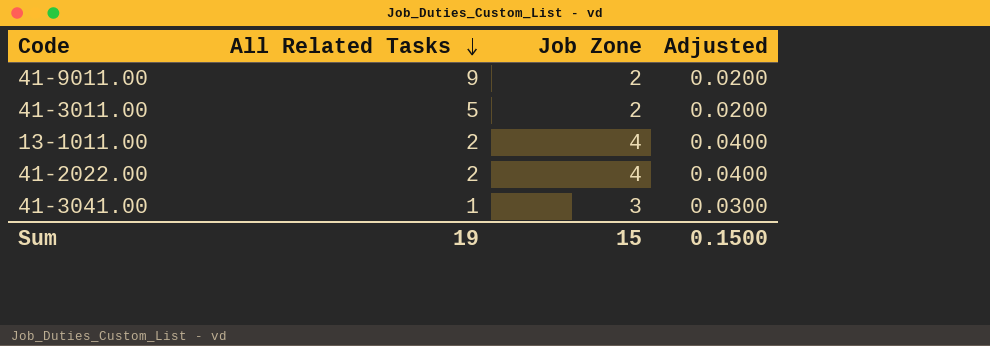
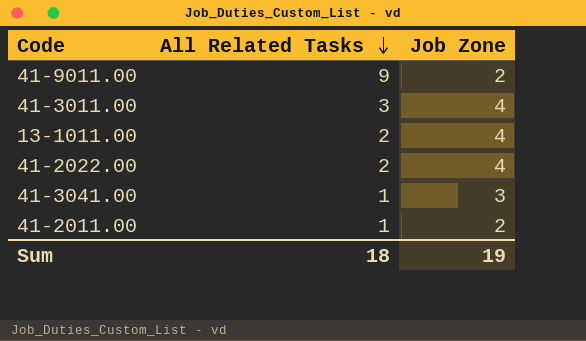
column Adjusted | formula: [Job Zone] * 0.01 -> none
41-3011.00 | All Related Tasks: 5 -> 3
41-3011.00 | Job Zone: 2 -> 4
row 41-2011.00: none -> 1 | 2
Sum | All Related Tasks: 19 -> 18
Sum | Job Zone: 15 -> 19

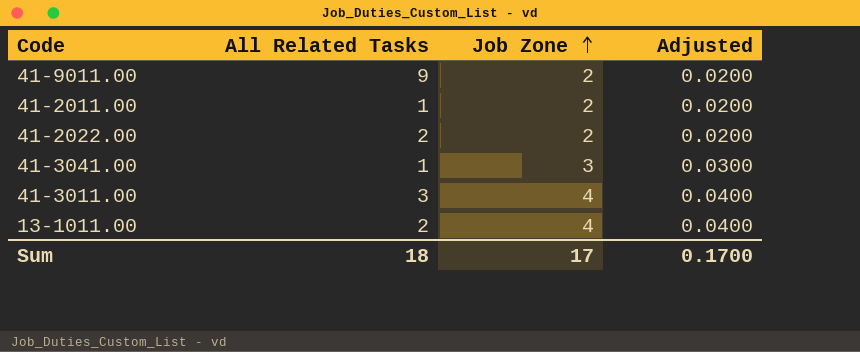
row order: All Related Tasks descending -> Job Zone ascending
column Adjusted | formula: none -> [Job Zone] * 0.01
41-2022.00 | Job Zone: 4 -> 2
Sum | Job Zone: 19 -> 17

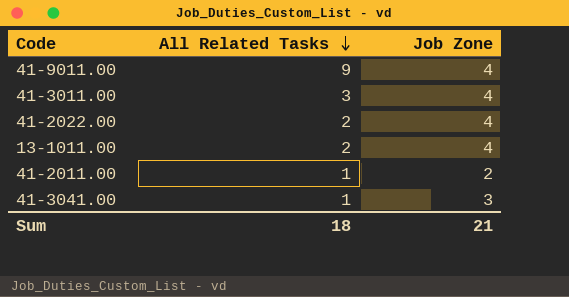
row order: Job Zone ascending -> All Related Tasks descending
column Adjusted | formula: [Job Zone] * 0.01 -> none
41-9011.00 | Job Zone: 2 -> 4
41-2022.00 | Job Zone: 2 -> 4
Sum | Job Zone: 17 -> 21

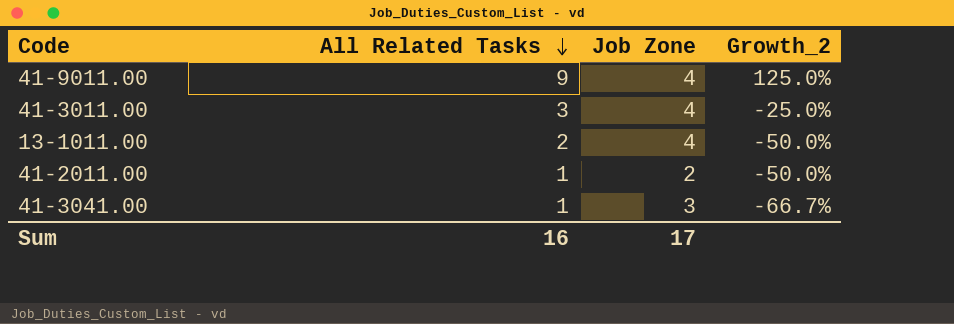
column Growth_2 | formula: none -> ([All Related Tasks] - [Job Zone]) / [Job Zone]
row 41-2022.00: 2 | 4 -> none
Sum | All Related Tasks: 18 -> 16
Sum | Job Zone: 21 -> 17

